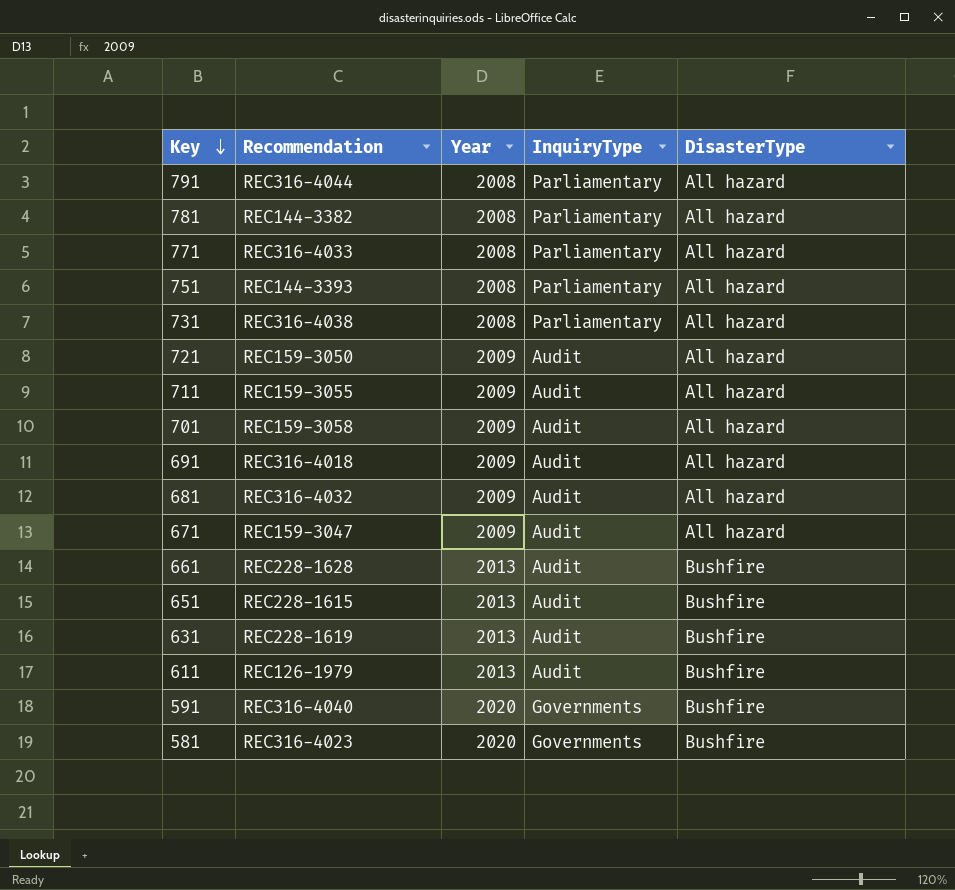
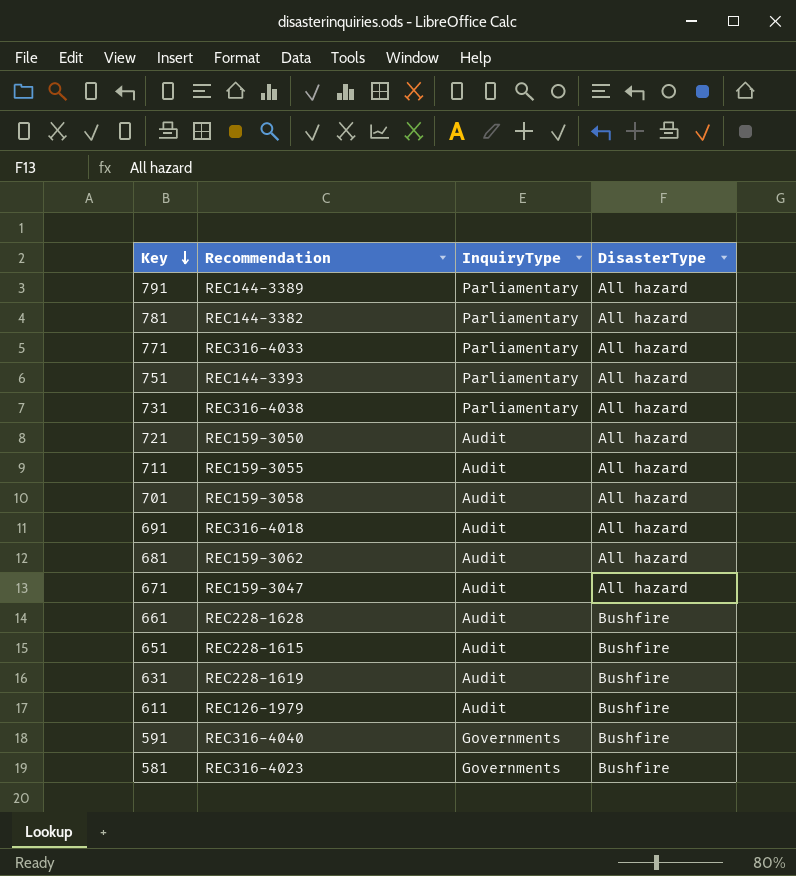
column Year | position: 3 -> none
791 | Recommendation: REC316-4044 -> REC144-3389
681 | Recommendation: REC316-4032 -> REC159-3062

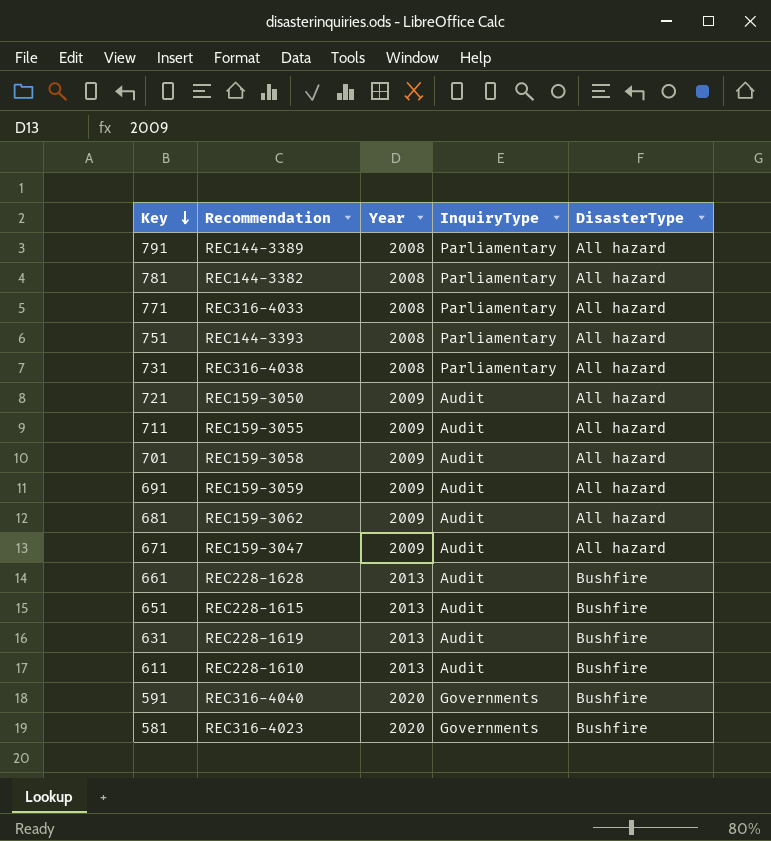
column Year | position: none -> 3
691 | Recommendation: REC316-4018 -> REC159-3059
611 | Recommendation: REC126-1979 -> REC228-1610

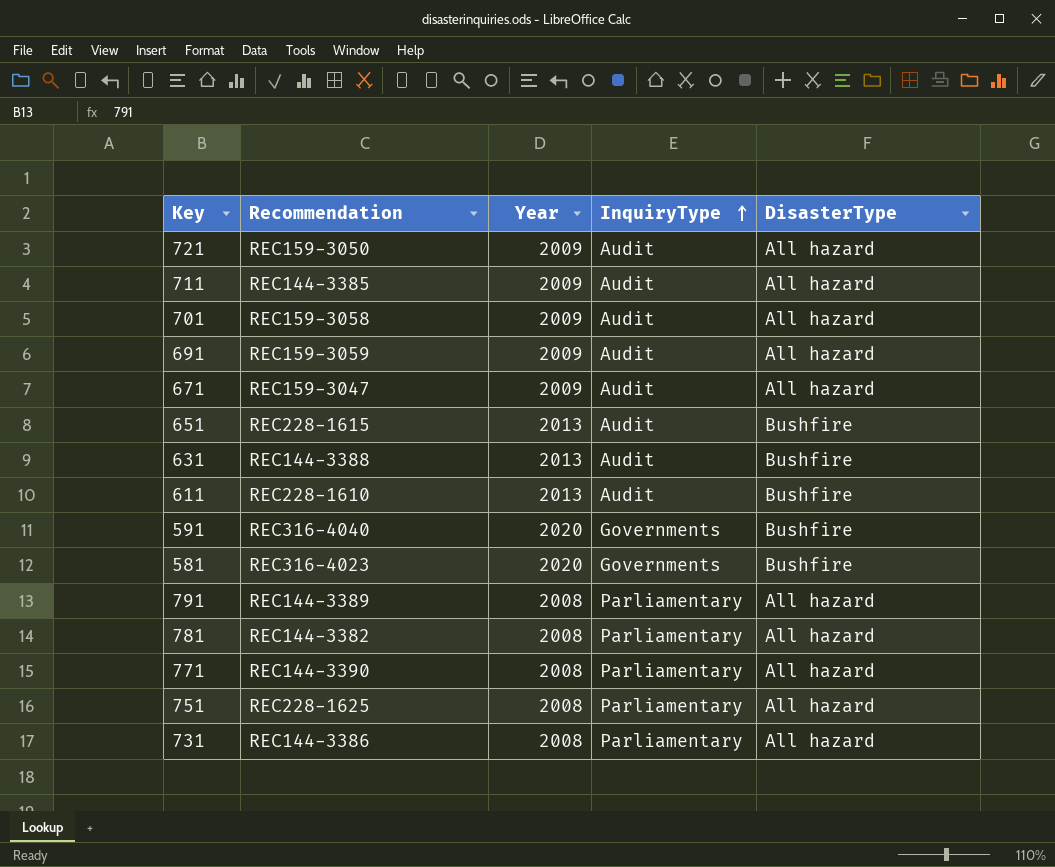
row order: Key descending -> InquiryType ascending
row 681: REC159-3062 | 2009 | Audit | All hazard -> none
row 661: REC228-1628 | 2013 | Audit | Bushfire -> none
711 | Recommendation: REC159-3055 -> REC144-3385
631 | Recommendation: REC228-1619 -> REC144-3388
771 | Recommendation: REC316-4033 -> REC144-3390
751 | Recommendation: REC144-3393 -> REC228-1625
731 | Recommendation: REC316-4038 -> REC144-3386

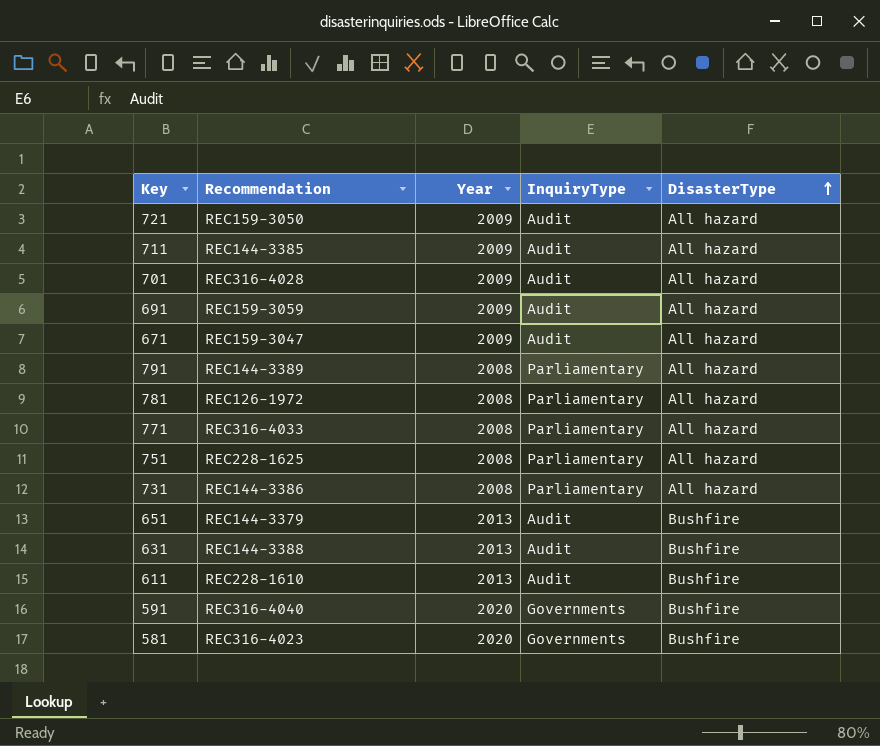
row order: InquiryType ascending -> DisasterType ascending
701 | Recommendation: REC159-3058 -> REC316-4028
781 | Recommendation: REC144-3382 -> REC126-1972
771 | Recommendation: REC144-3390 -> REC316-4033
651 | Recommendation: REC228-1615 -> REC144-3379

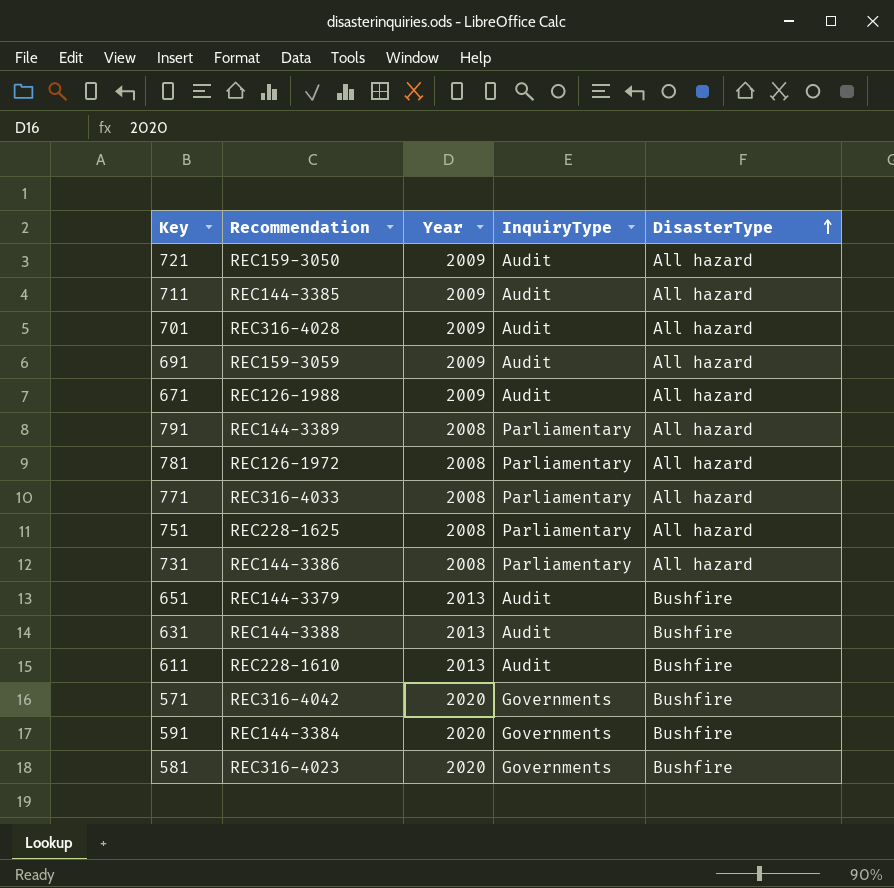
671 | Recommendation: REC159-3047 -> REC126-1988
row 571: none -> REC316-4042 | 2020 | Governments | Bushfire
591 | Recommendation: REC316-4040 -> REC144-3384

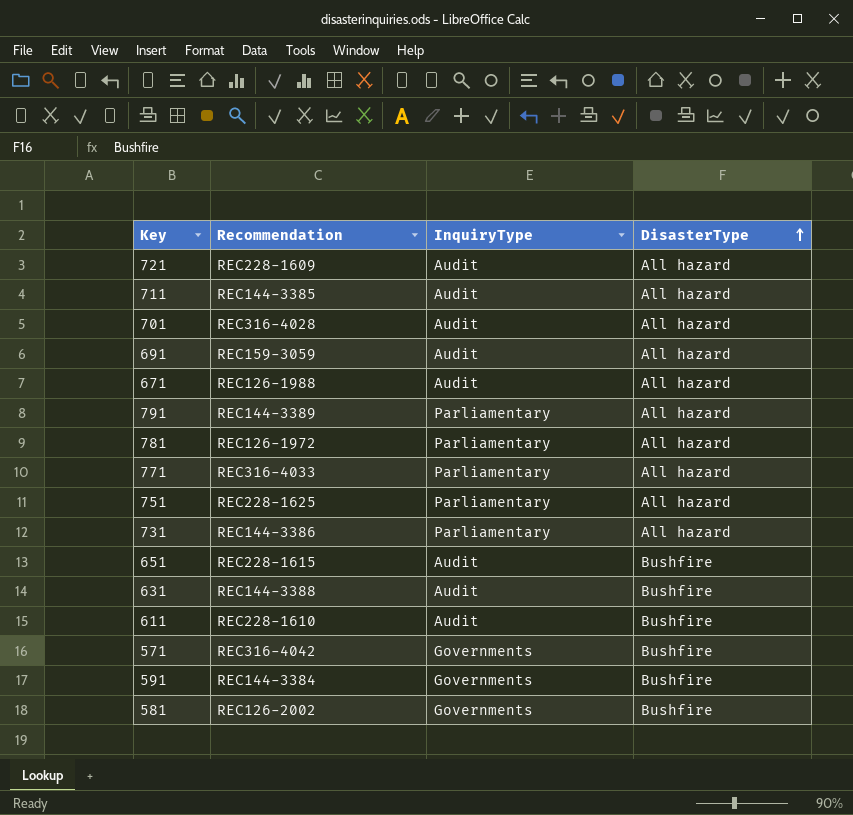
column Year | position: 3 -> none
721 | Recommendation: REC159-3050 -> REC228-1609
651 | Recommendation: REC144-3379 -> REC228-1615
581 | Recommendation: REC316-4023 -> REC126-2002

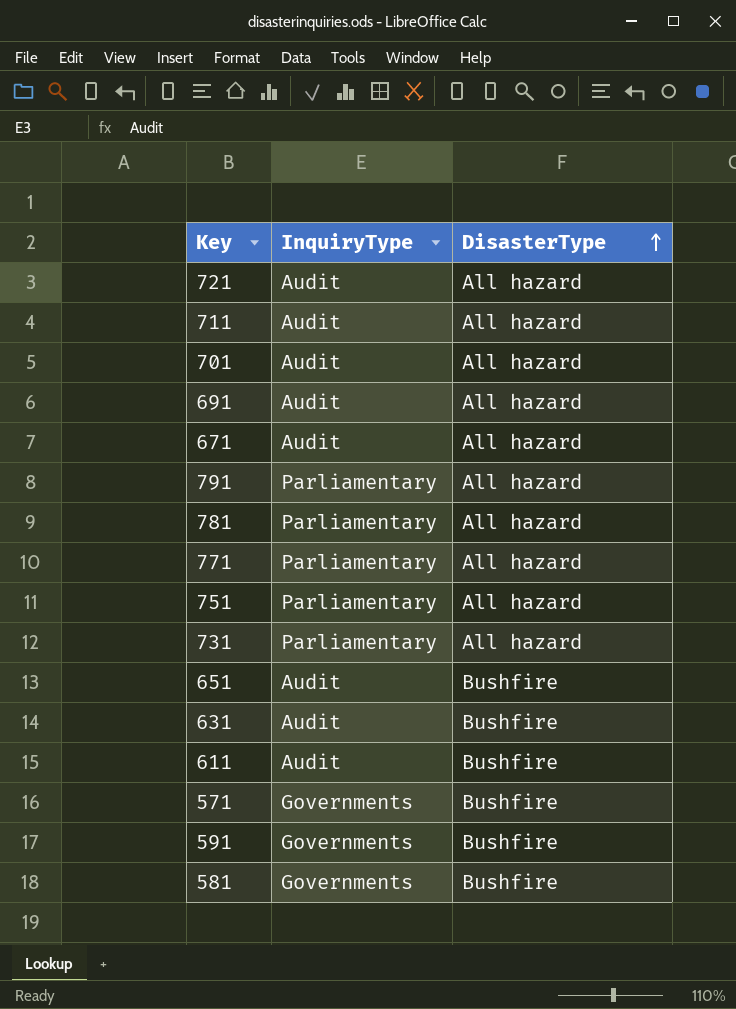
column Recommendation | position: 2 -> none

